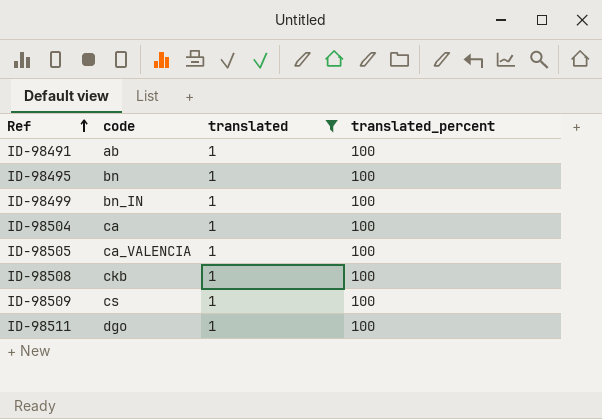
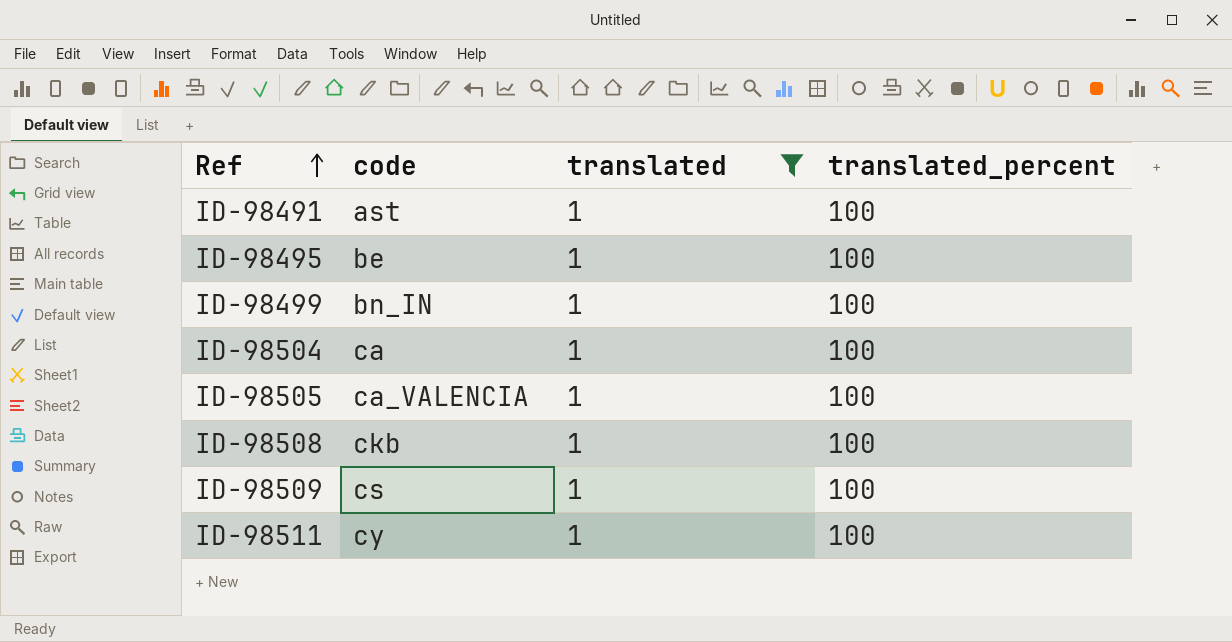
ID-98491 | code: ab -> ast
ID-98495 | code: bn -> be
ID-98511 | code: dgo -> cy

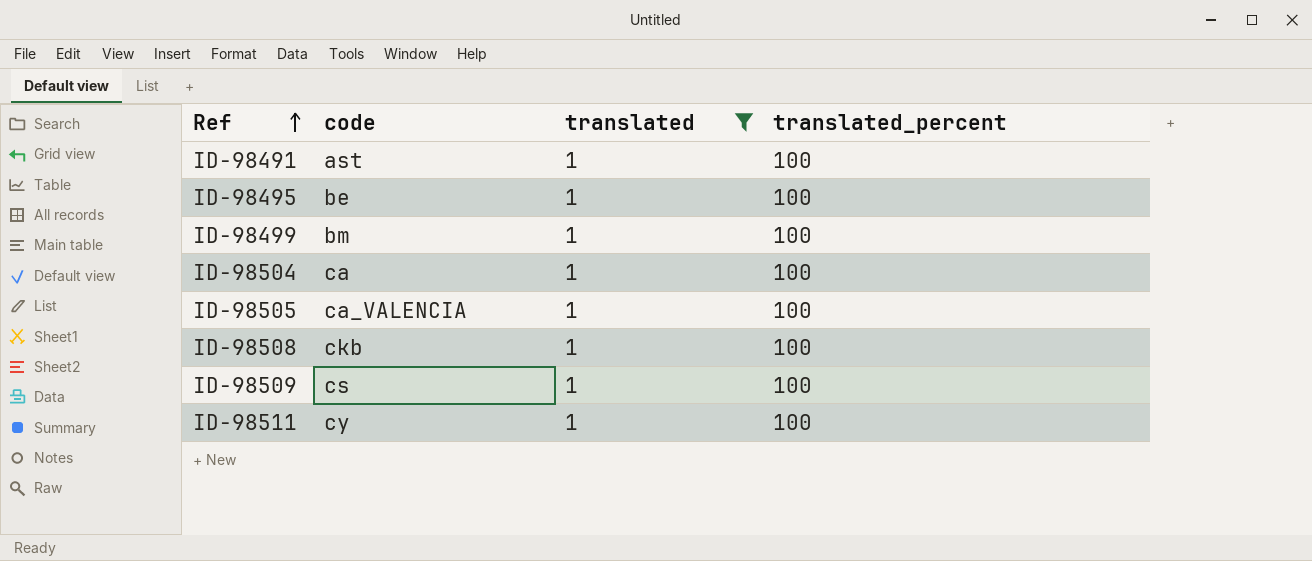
ID-98499 | code: bn_IN -> bm

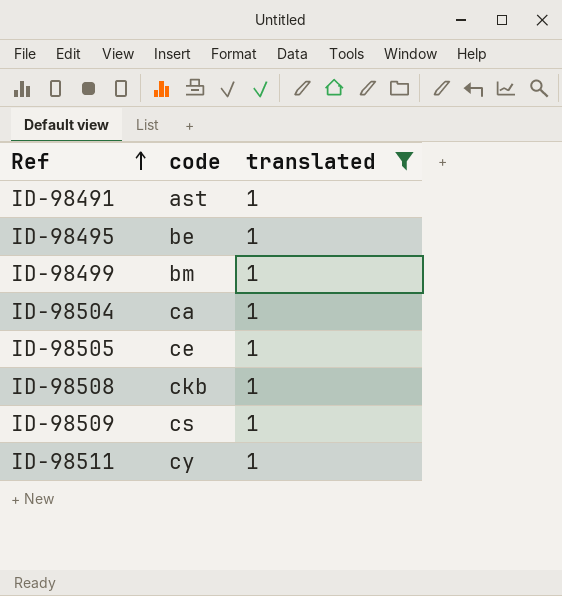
column translated_percent | position: 4 -> none
ID-98505 | code: ca_VALENCIA -> ce

